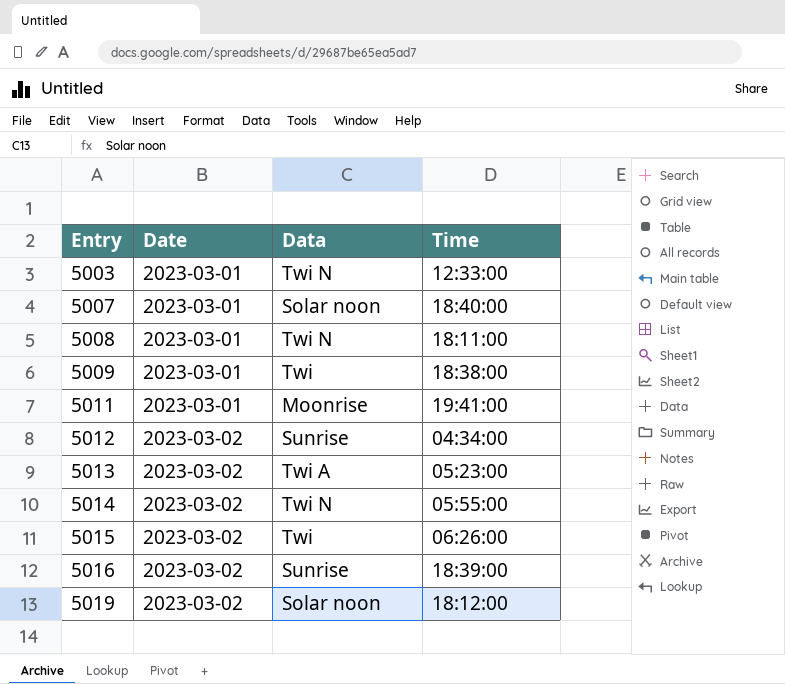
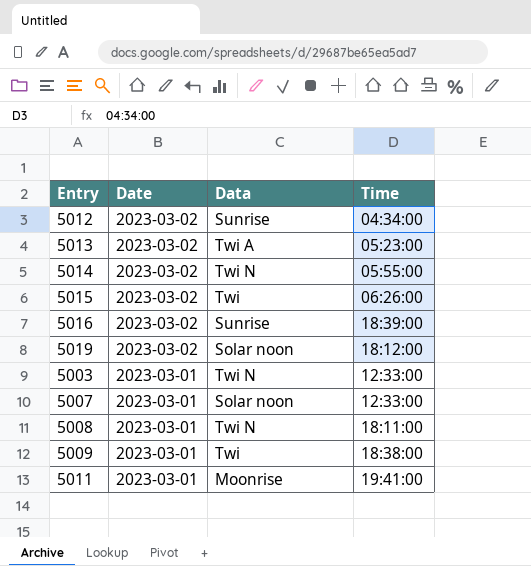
row order: Entry ascending -> Date descending
5007 | Time: 18:40:00 -> 12:33:00

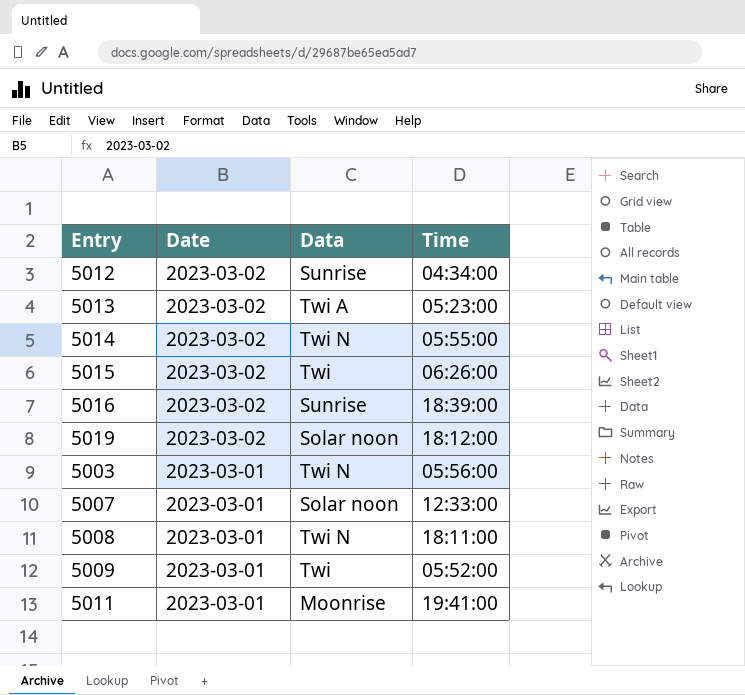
5003 | Time: 12:33:00 -> 05:56:00
5009 | Time: 18:38:00 -> 05:52:00

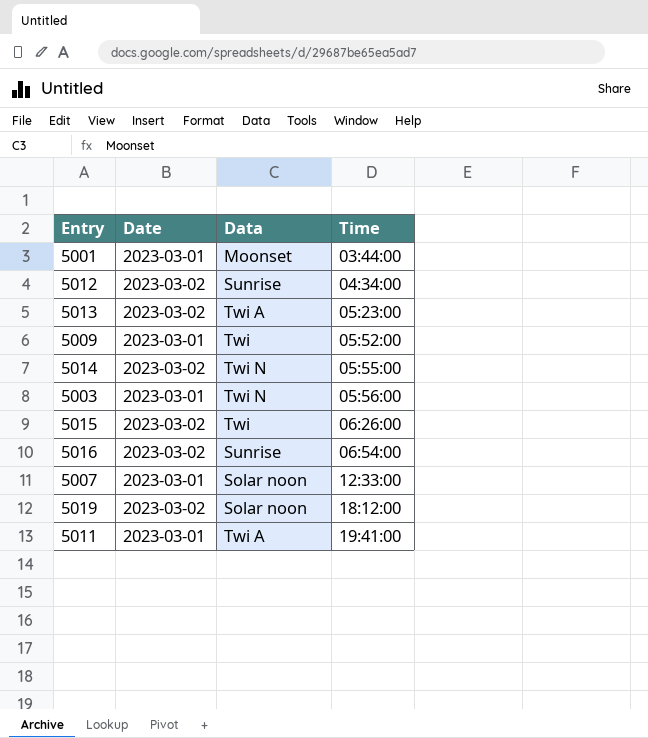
row order: Date descending -> Time ascending
row 5008: 2023-03-01 | Twi N | 18:11:00 -> none
row 5001: none -> 2023-03-01 | Moonset | 03:44:00
5016 | Time: 18:39:00 -> 06:54:00
5011 | Data: Moonrise -> Twi A

